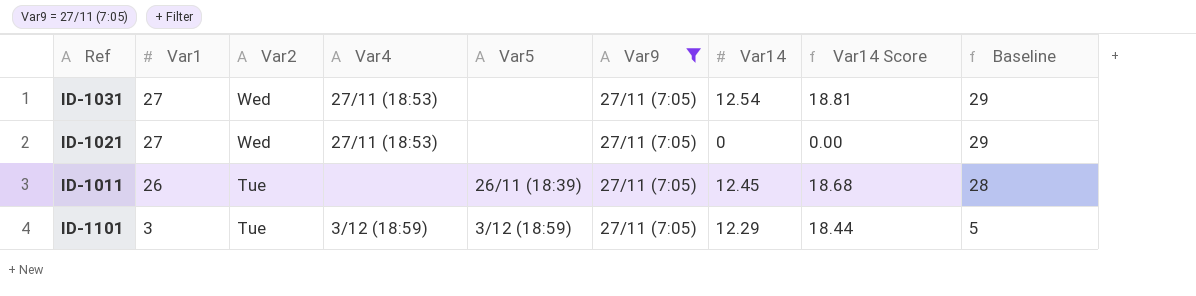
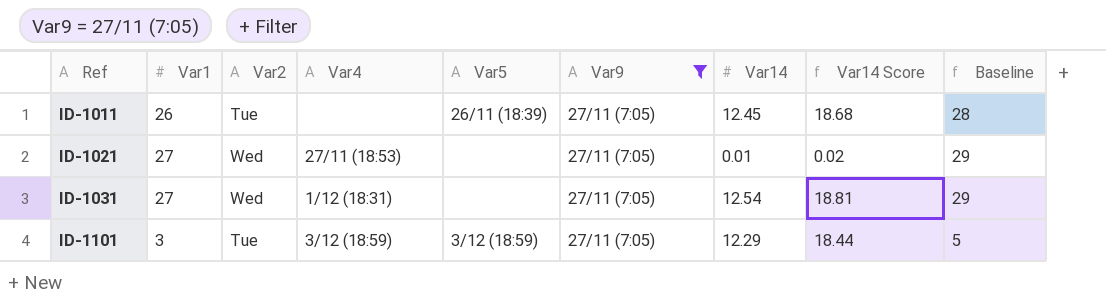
row order: Var1 descending -> Ref ascending
ID-1021 | Var14: 0 -> 0.01
ID-1021 | Var14 Score: 0.00 -> 0.02
ID-1031 | Var4: 27/11 (18:53) -> 1/12 (18:31)

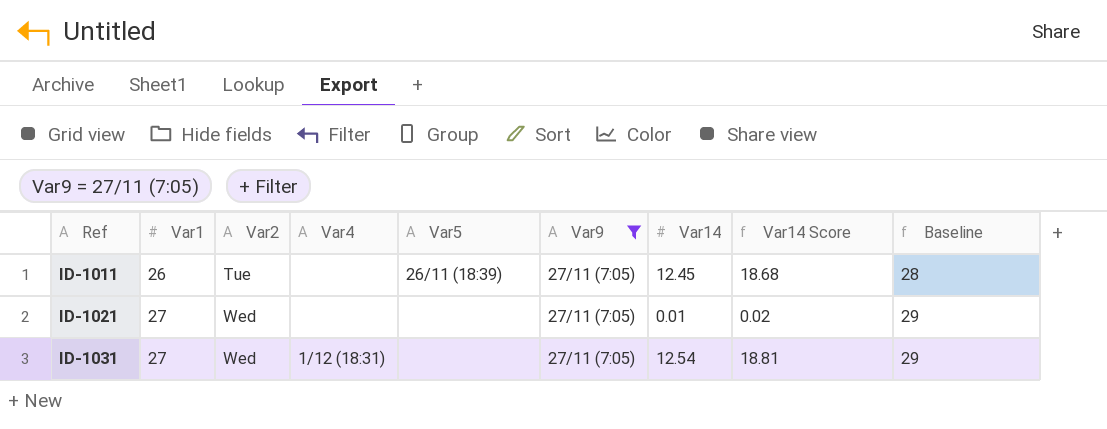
row ID-1101: 3 | Tue | 3/12 (18:59) | 3/12 (18:59) | 27/11 (7:05) | 12.29 | 18.44 | 5 -> none
ID-1021 | Var4: 27/11 (18:53) -> none

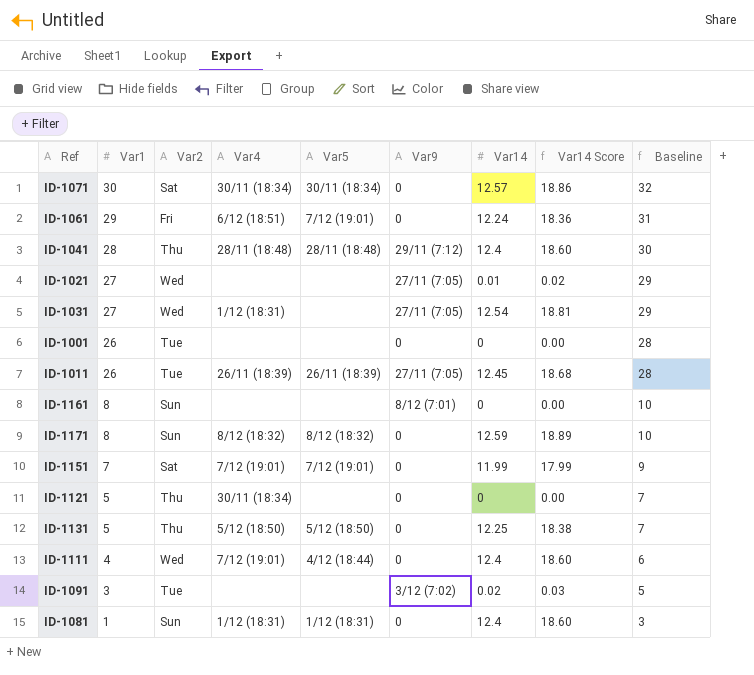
filter: Var9 = 27/11 (7:05) -> none
row order: Ref ascending -> Var1 descending
ID-1011 | Var4: none -> 26/11 (18:39)

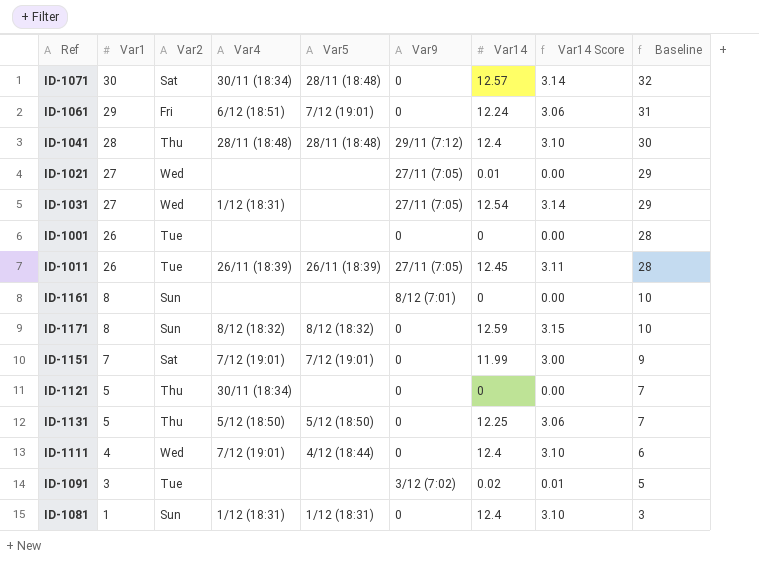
column Var14 Score | formula: [Var14] * 1.5 -> [Var14] * 0.25
ID-1071 | Var5: 30/11 (18:34) -> 28/11 (18:48)

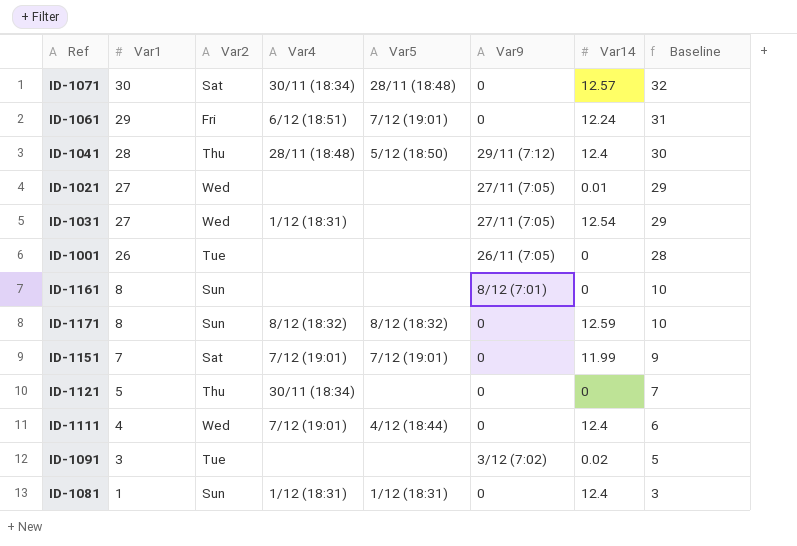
column Var14 Score | formula: [Var14] * 0.25 -> none
row ID-1011: 26 | Tue | 26/11 (18:39) | 26/11 (18:39) | 27/11 (7:05) | 12.45 | 3.11 | 28 -> none
row ID-1131: 5 | Thu | 5/12 (18:50) | 5/12 (18:50) | 0 | 12.25 | 3.06 | 7 -> none
ID-1041 | Var5: 28/11 (18:48) -> 5/12 (18:50)
ID-1001 | Var9: 0 -> 26/11 (7:05)

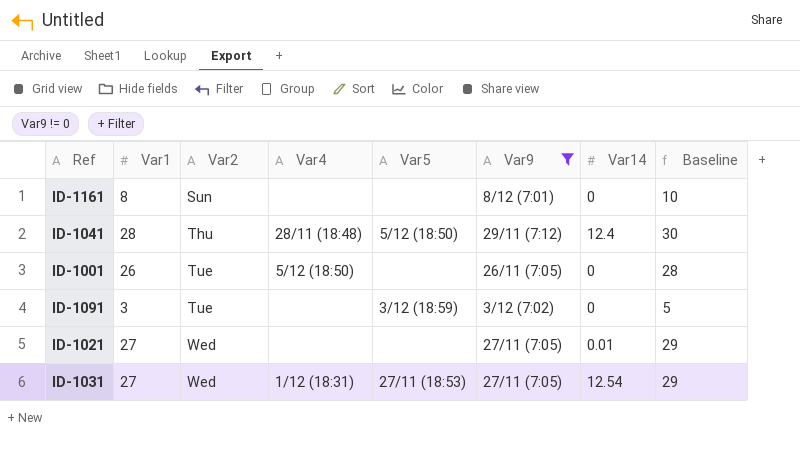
filter: none -> Var9 != 0
row order: Var1 descending -> Var2 ascending
ID-1001 | Var4: none -> 5/12 (18:50)
ID-1091 | Var5: none -> 3/12 (18:59)
ID-1091 | Var14: 0.02 -> 0
ID-1031 | Var5: none -> 27/11 (18:53)

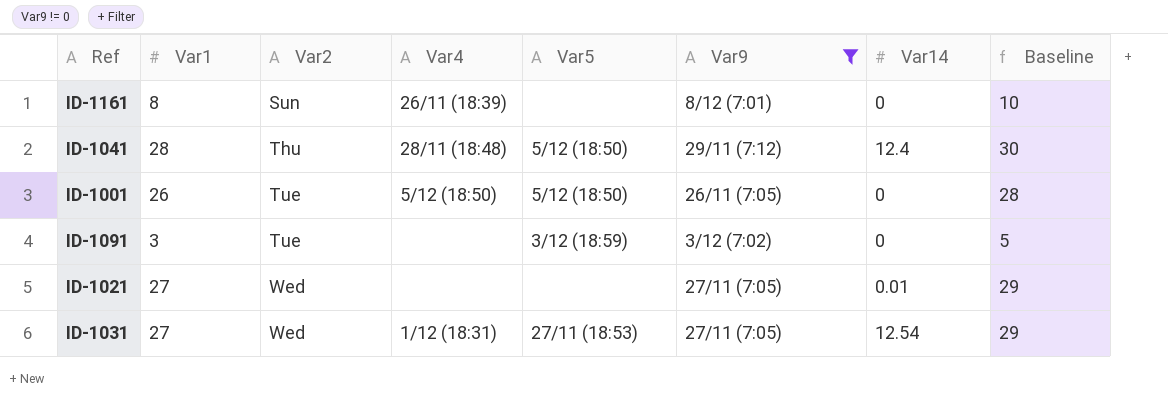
ID-1161 | Var4: none -> 26/11 (18:39)
ID-1001 | Var5: none -> 5/12 (18:50)

